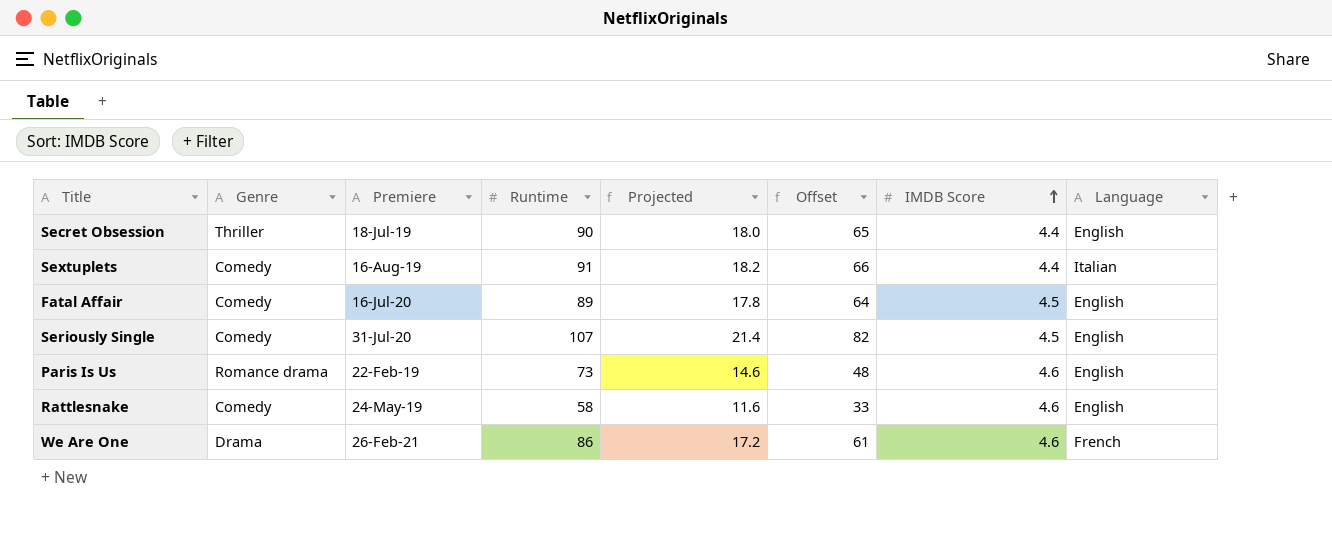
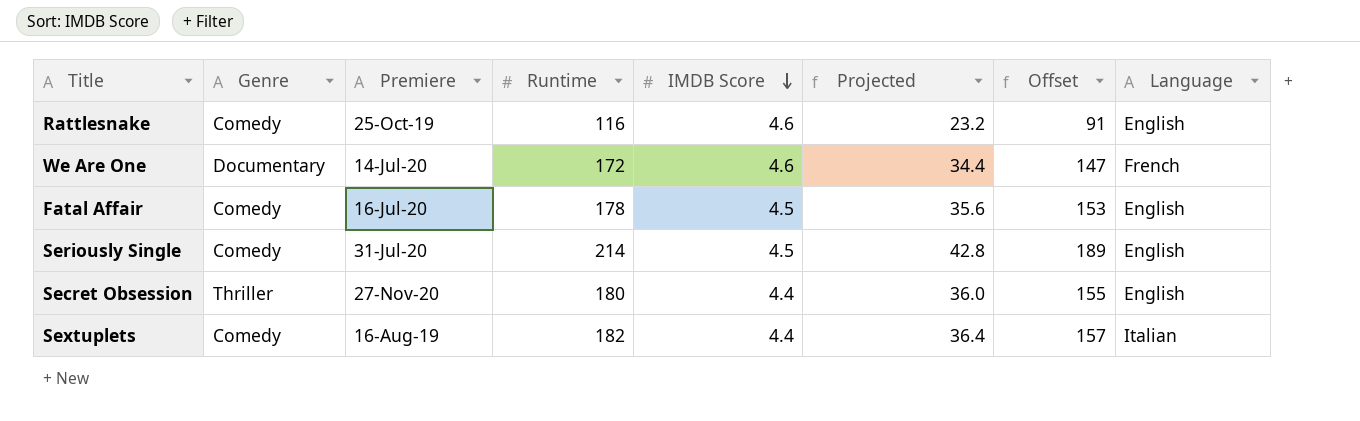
row order: IMDB Score ascending -> IMDB Score descending
column IMDB Score | position: 7 -> 5
row Paris Is Us: Romance drama | 22-Feb-19 | 73 | 14.6 | 48 | 4.6 | English -> none
Rattlesnake | Premiere: 24-May-19 -> 25-Oct-19
Rattlesnake | Runtime: 58 -> 116
Rattlesnake | Projected: 11.6 -> 23.2
Rattlesnake | Offset: 33 -> 91
We Are One | Genre: Drama -> Documentary
We Are One | Premiere: 26-Feb-21 -> 14-Jul-20
We Are One | Runtime: 86 -> 172
We Are One | Projected: 17.2 -> 34.4
We Are One | Offset: 61 -> 147
Fatal Affair | Runtime: 89 -> 178
Fatal Affair | Projected: 17.8 -> 35.6
Fatal Affair | Offset: 64 -> 153
Seriously Single | Runtime: 107 -> 214
Seriously Single | Projected: 21.4 -> 42.8
Seriously Single | Offset: 82 -> 189
Secret Obsession | Premiere: 18-Jul-19 -> 27-Nov-20
Secret Obsession | Runtime: 90 -> 180
Secret Obsession | Projected: 18.0 -> 36.0
Secret Obsession | Offset: 65 -> 155
Sextuplets | Runtime: 91 -> 182
Sextuplets | Projected: 18.2 -> 36.4
Sextuplets | Offset: 66 -> 157

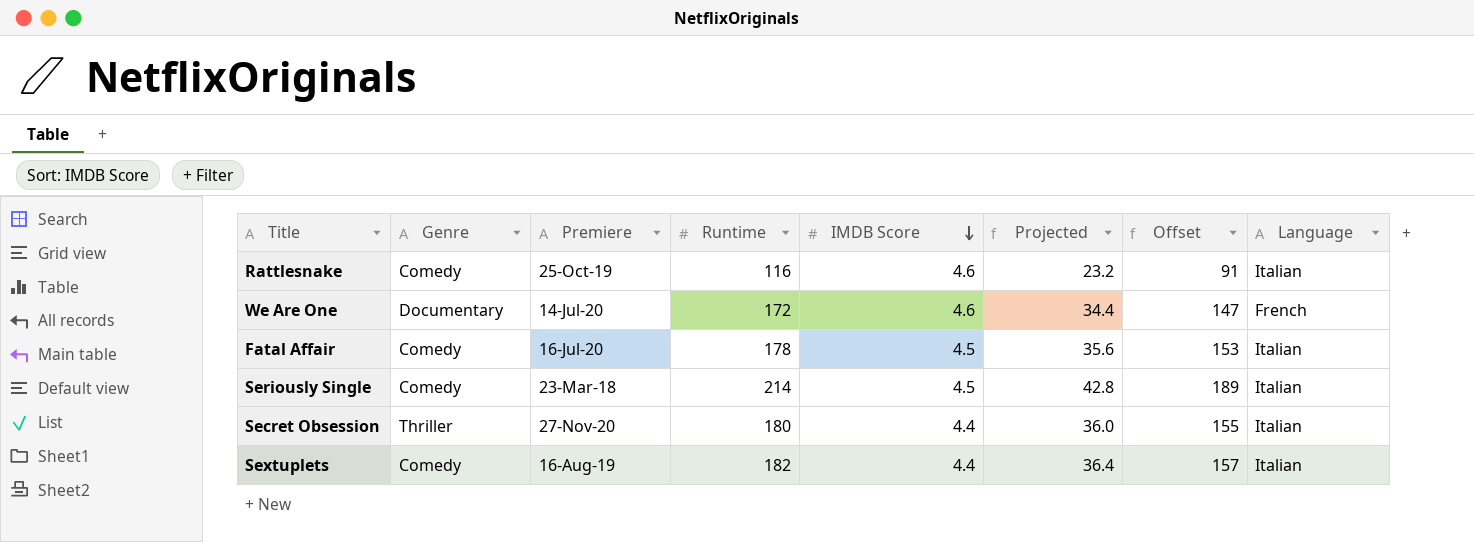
Rattlesnake | Language: English -> Italian
Fatal Affair | Language: English -> Italian
Seriously Single | Premiere: 31-Jul-20 -> 23-Mar-18
Seriously Single | Language: English -> Italian
Secret Obsession | Language: English -> Italian

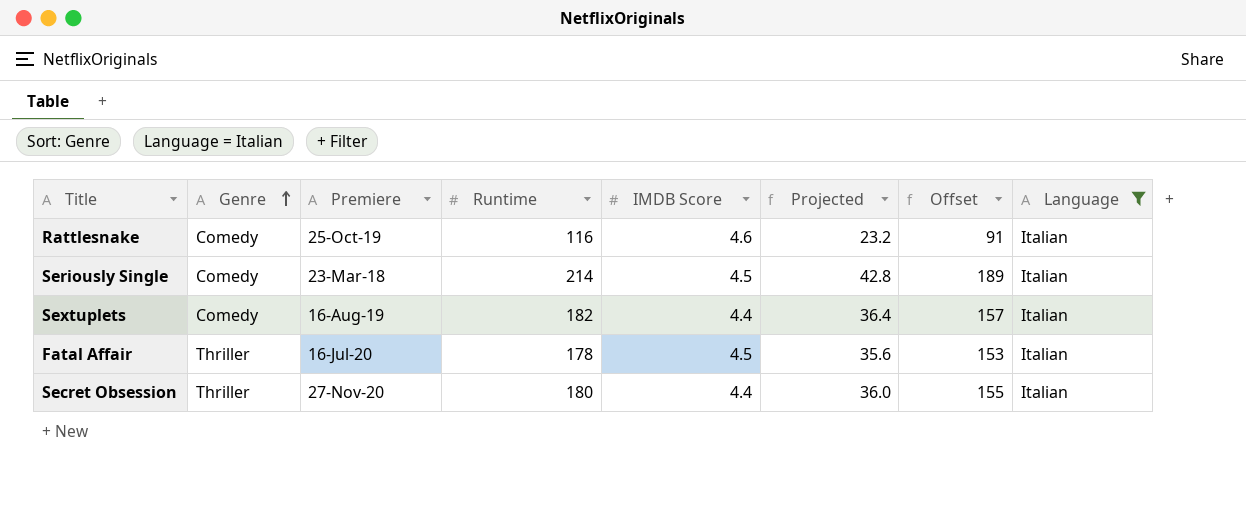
filter: none -> Language = Italian
row order: IMDB Score descending -> Genre ascending
Fatal Affair | Genre: Comedy -> Thriller

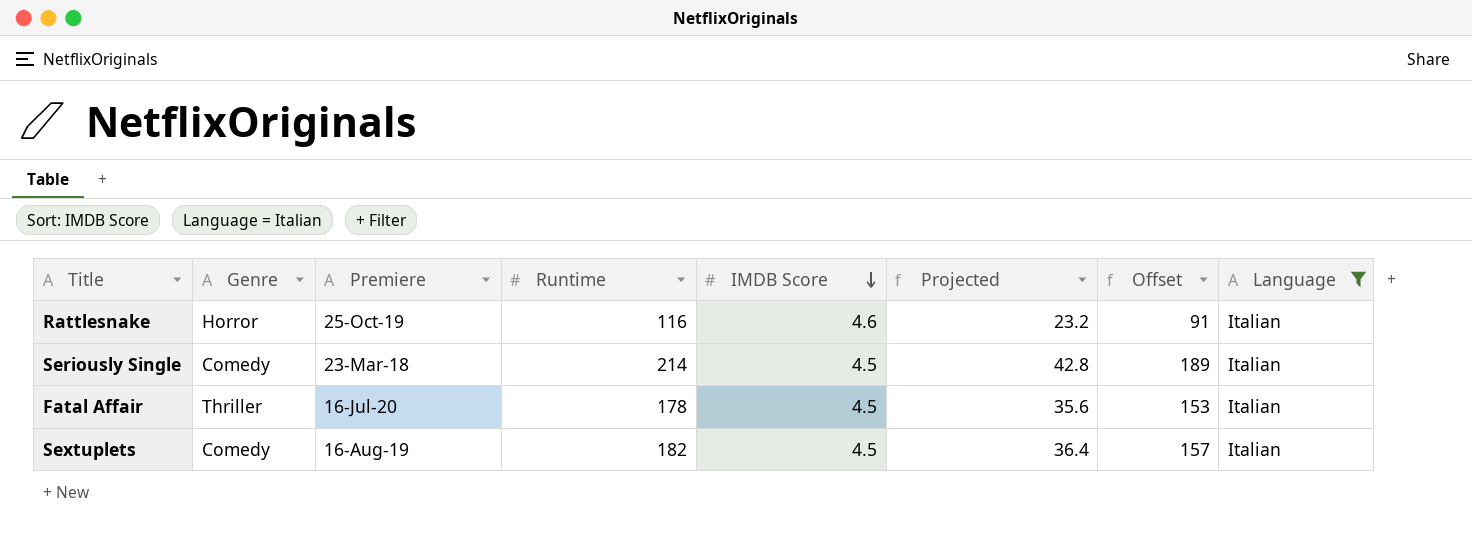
row order: Genre ascending -> IMDB Score descending
row Secret Obsession: Thriller | 27-Nov-20 | 180 | 4.4 | 36.0 | 155 | Italian -> none
Rattlesnake | Genre: Comedy -> Horror
Sextuplets | IMDB Score: 4.4 -> 4.5

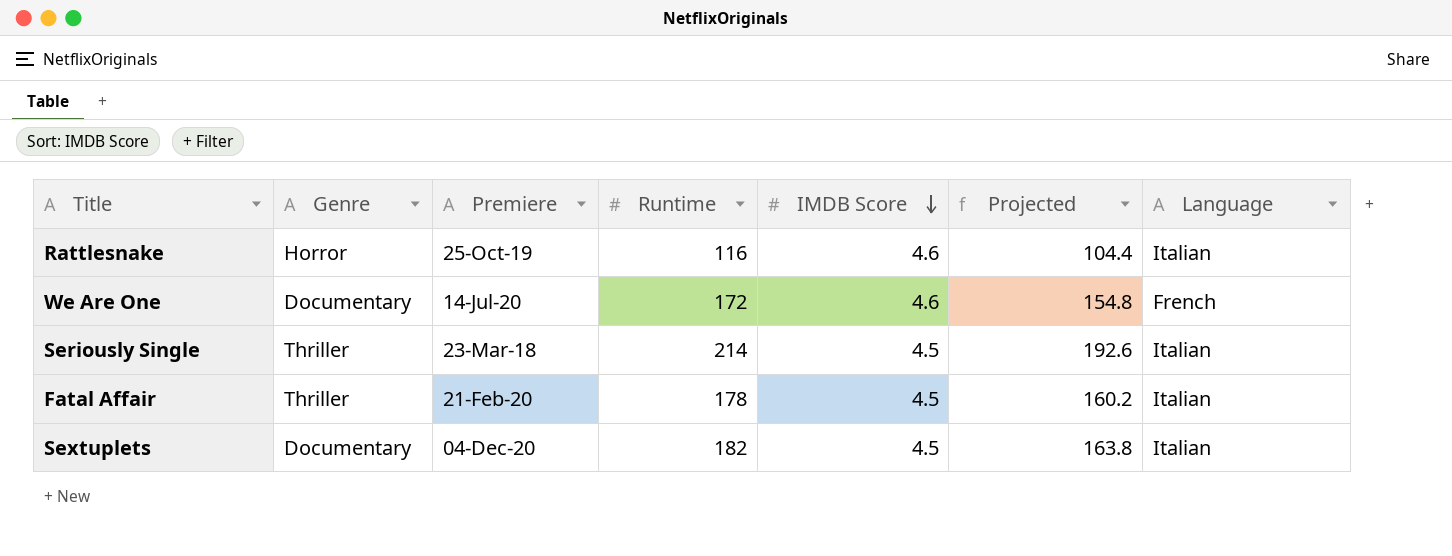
filter: Language = Italian -> none
column Offset | formula: [Runtime] - 25 -> none
column Projected | formula: [Runtime] * 0.2 -> [Runtime] * 0.9
Seriously Single | Genre: Comedy -> Thriller
Fatal Affair | Premiere: 16-Jul-20 -> 21-Feb-20
Sextuplets | Genre: Comedy -> Documentary
Sextuplets | Premiere: 16-Aug-19 -> 04-Dec-20

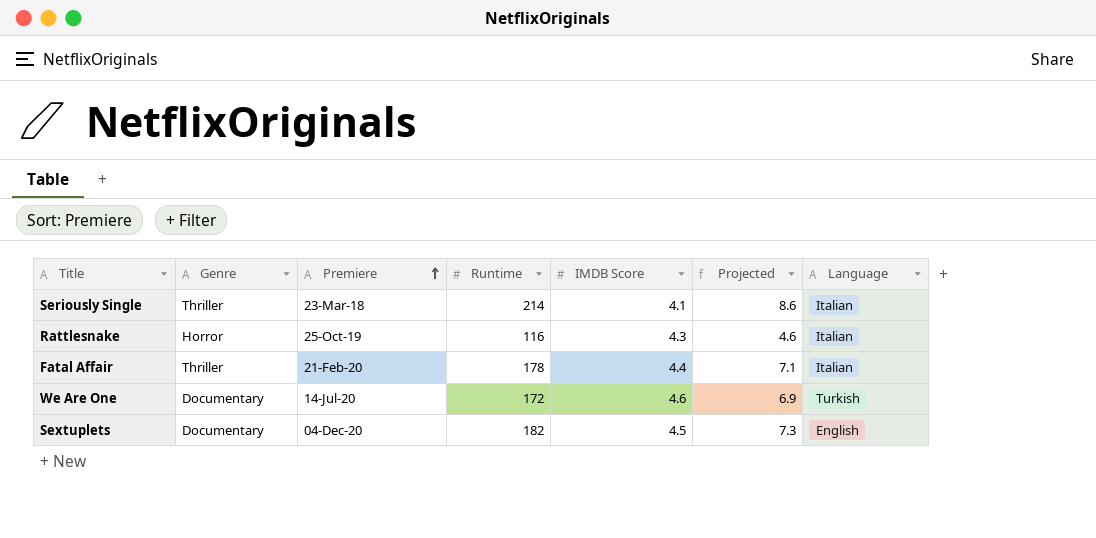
row order: IMDB Score descending -> Premiere ascending
column Projected | formula: [Runtime] * 0.9 -> [Runtime] * 0.04
Seriously Single | IMDB Score: 4.5 -> 4.1
Rattlesnake | IMDB Score: 4.6 -> 4.3
Fatal Affair | IMDB Score: 4.5 -> 4.4
We Are One | Language: French -> Turkish
Sextuplets | Language: Italian -> English

